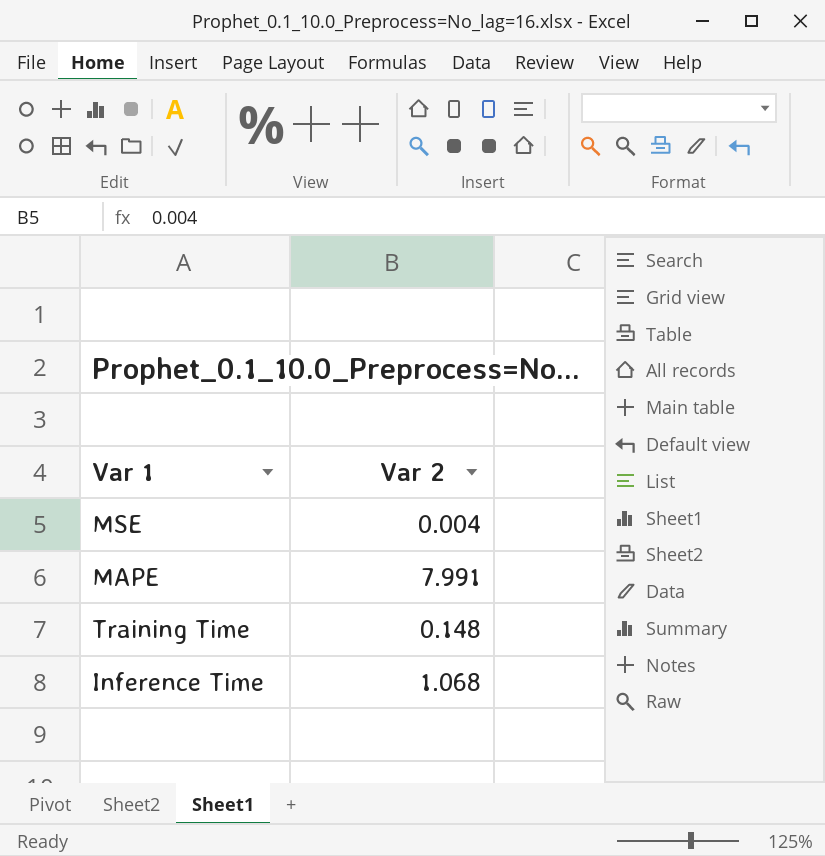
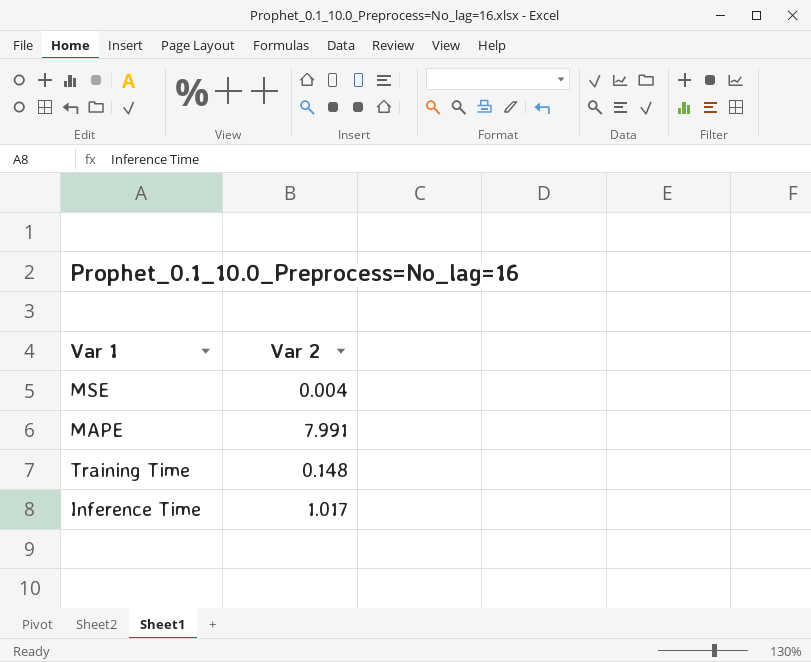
Inference Time | Var 2: 1.068 -> 1.017

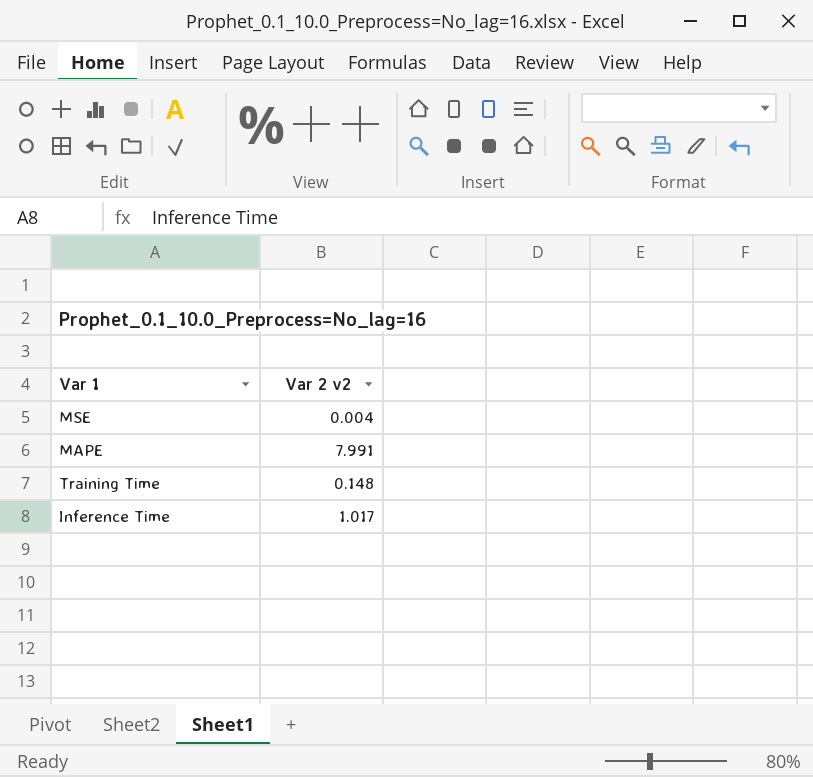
column name: Var 2 -> Var 2 v2

